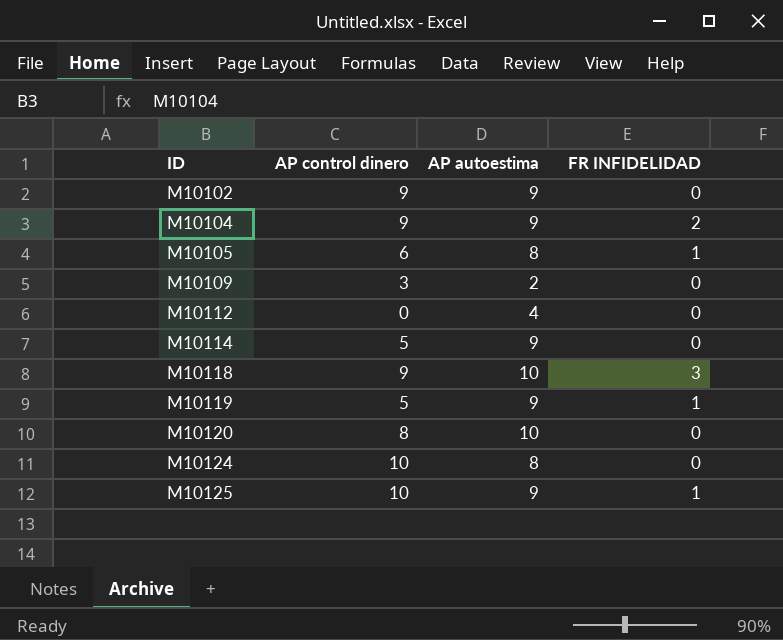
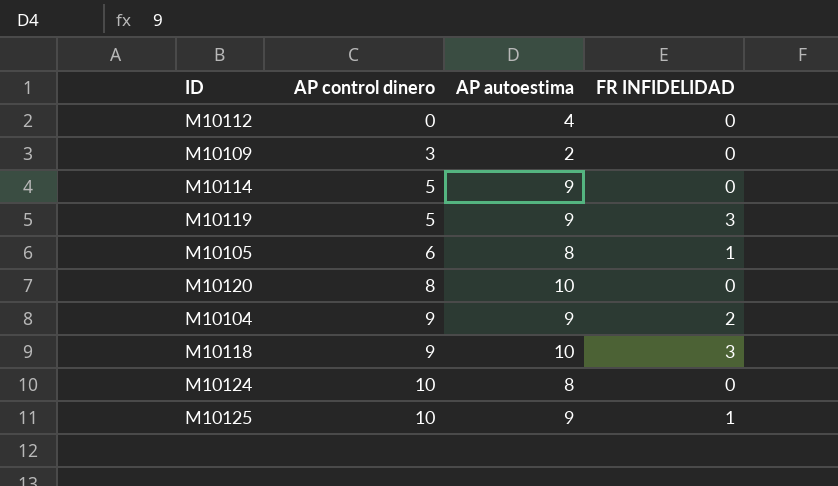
row order: ID ascending -> AP control dinero ascending
row M10102: 9 | 9 | 0 -> none
M10119 | FR INFIDELIDAD: 1 -> 3

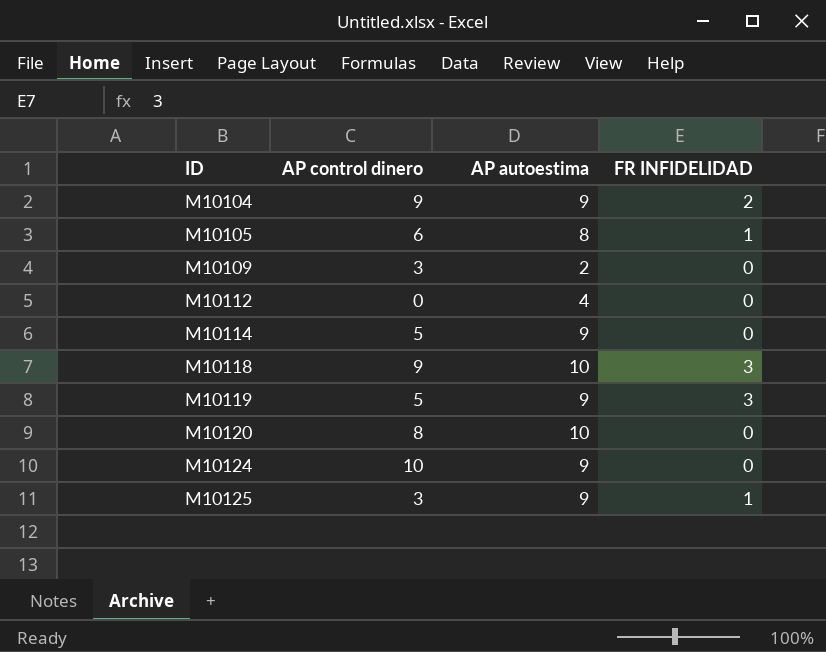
row order: AP control dinero ascending -> ID ascending
M10124 | AP autoestima: 8 -> 9
M10125 | AP control dinero: 10 -> 3

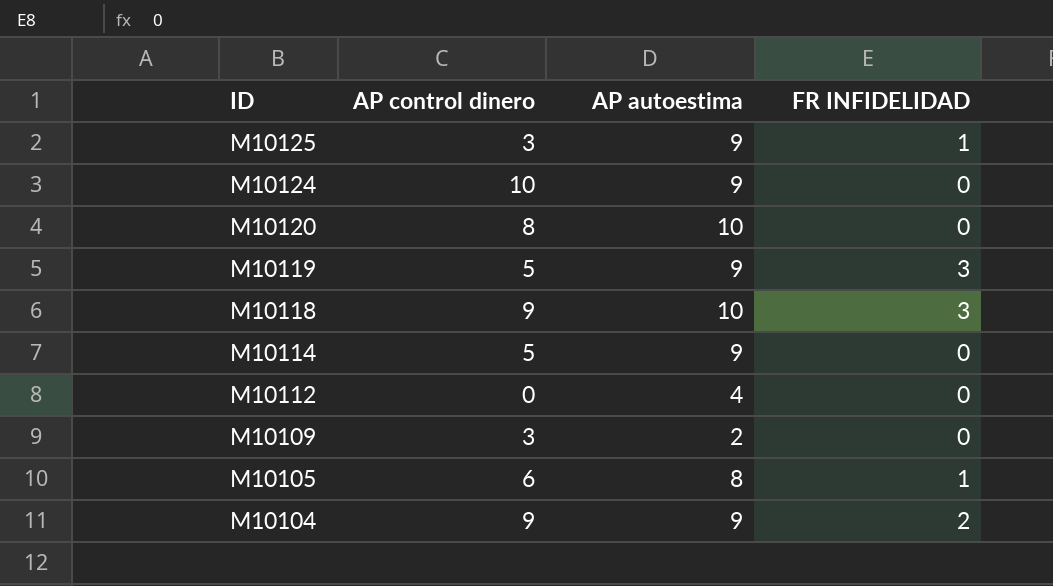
row order: ID ascending -> ID descending

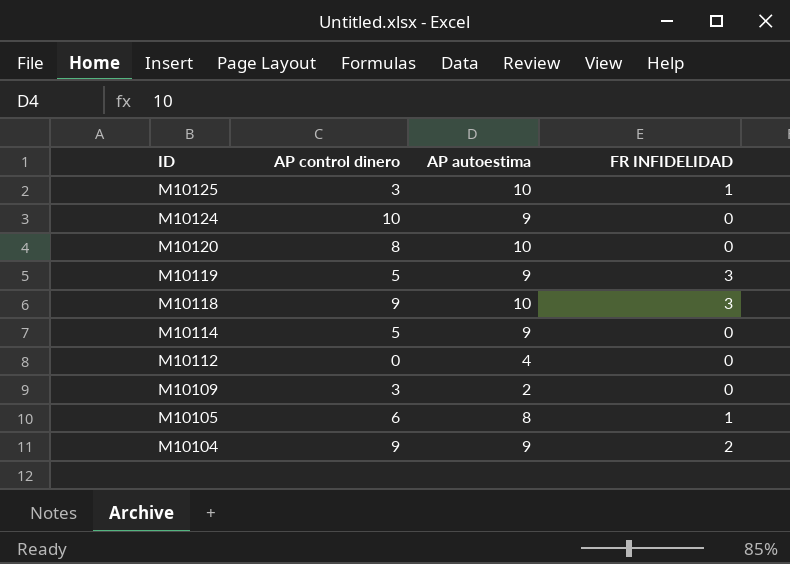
M10125 | AP autoestima: 9 -> 10

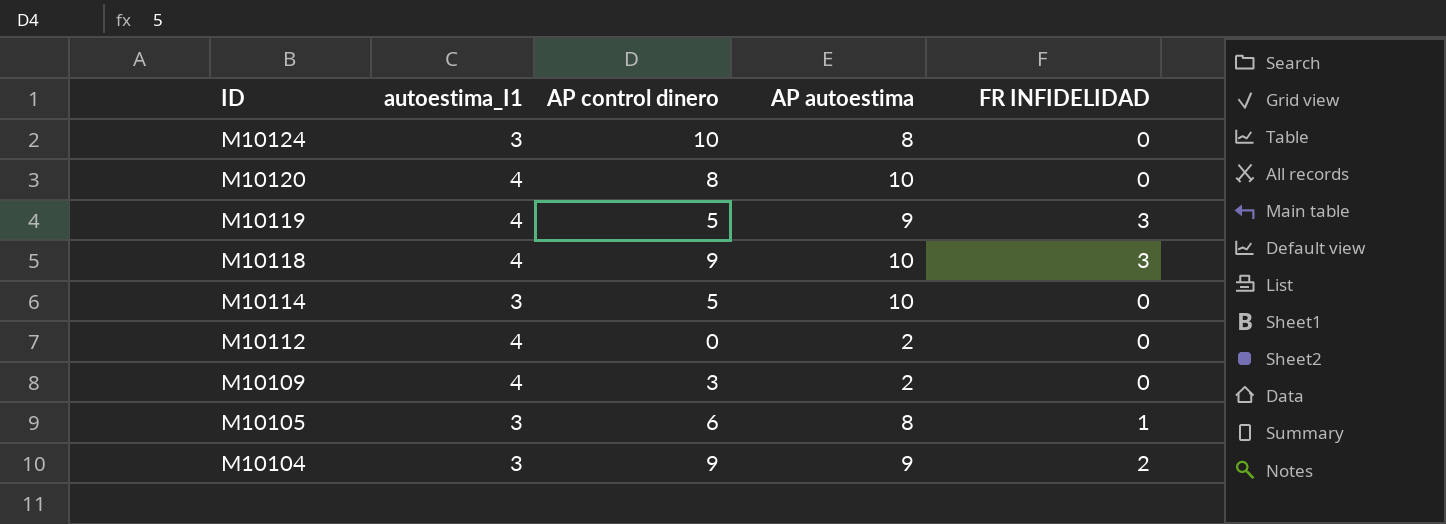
column autoestima_I1 | position: none -> 2
row M10125: 3 | 10 | 1 -> none
M10124 | AP autoestima: 9 -> 8
M10114 | AP autoestima: 9 -> 10
M10112 | AP autoestima: 4 -> 2

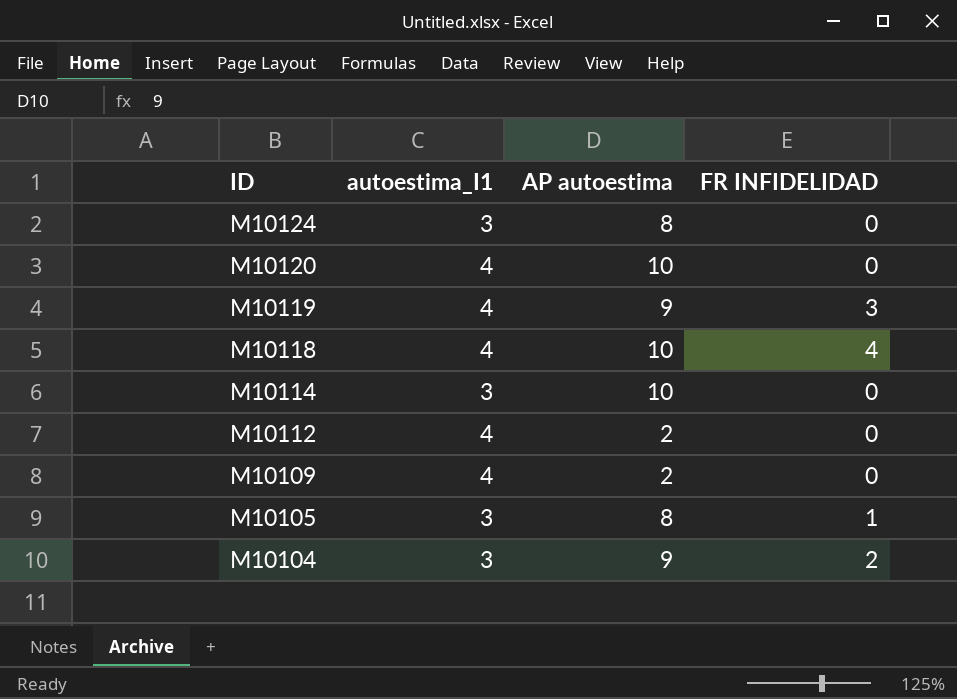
column AP control dinero | position: 3 -> none
M10118 | FR INFIDELIDAD: 3 -> 4

